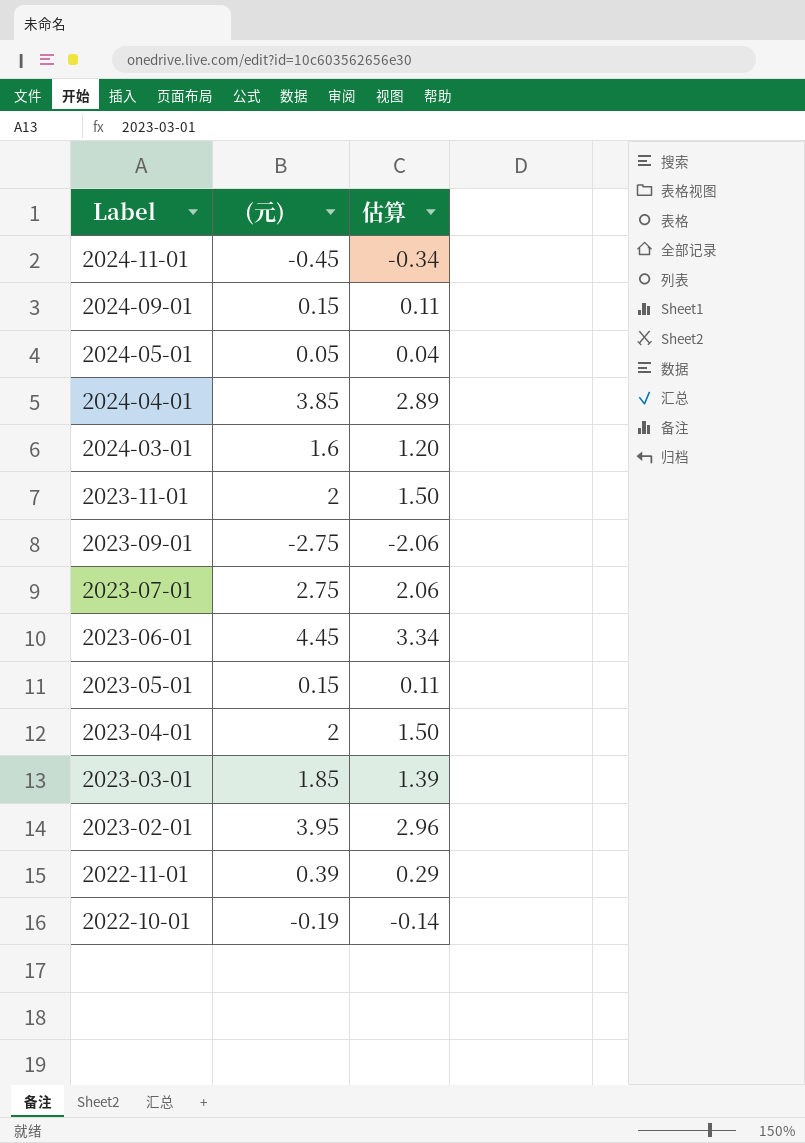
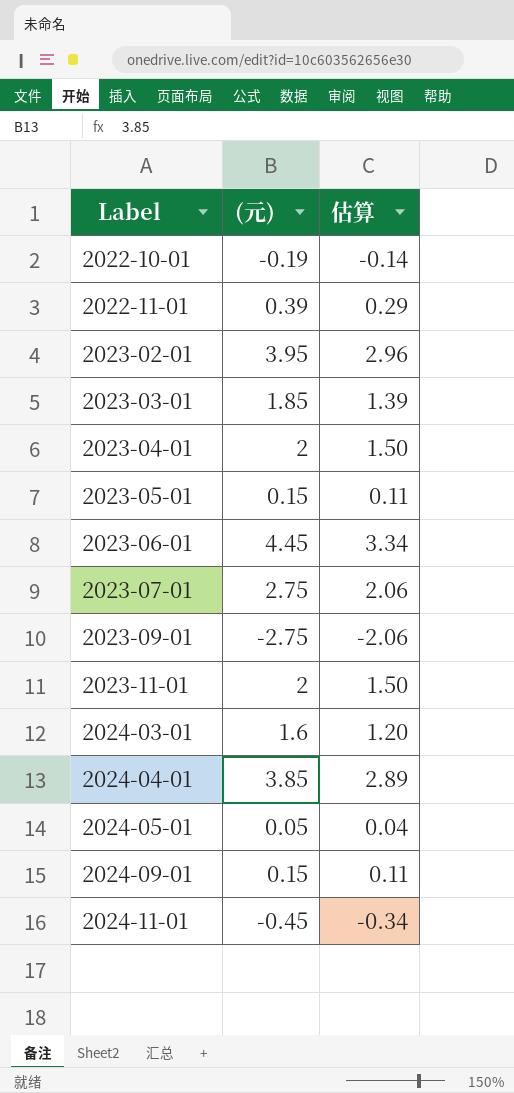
row order: Label descending -> Label ascending

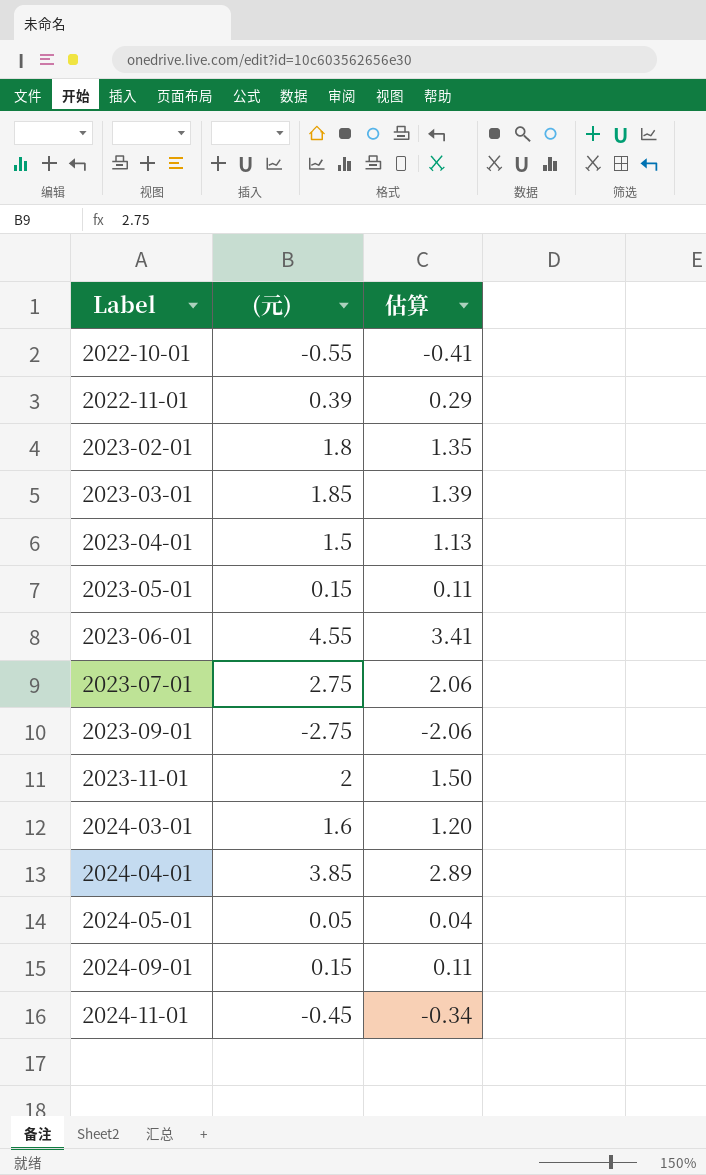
2022-10-01 | (元): -0.19 -> -0.55
2022-10-01 | 估算: -0.14 -> -0.41
2023-02-01 | (元): 3.95 -> 1.8
2023-02-01 | 估算: 2.96 -> 1.35
2023-04-01 | (元): 2 -> 1.5
2023-04-01 | 估算: 1.50 -> 1.13
2023-06-01 | (元): 4.45 -> 4.55
2023-06-01 | 估算: 3.34 -> 3.41

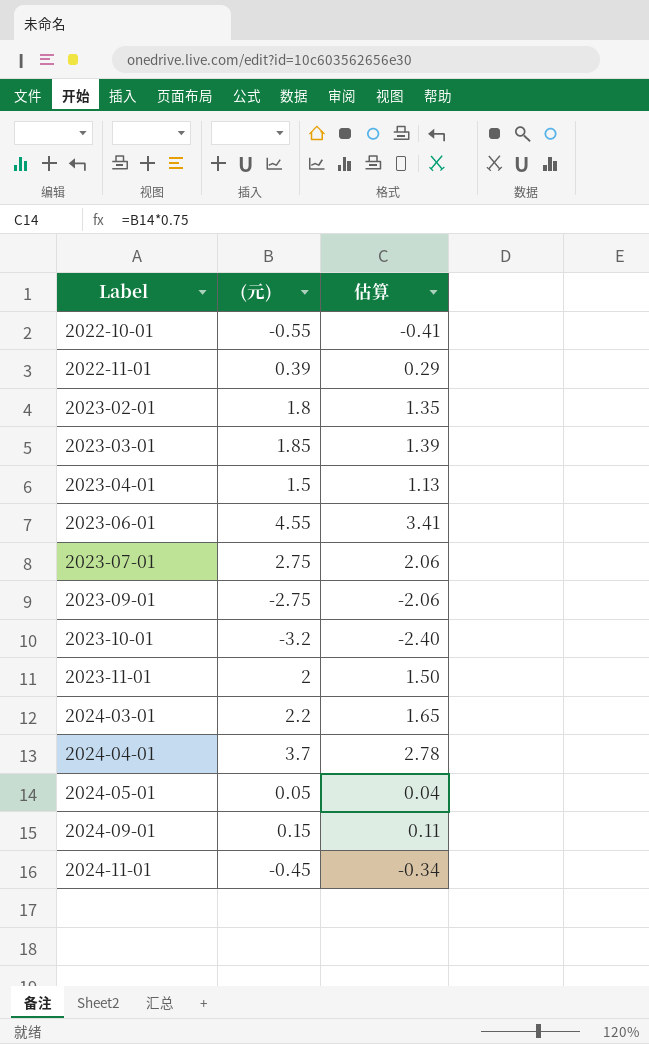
row 2023-05-01: 0.15 | 0.11 -> none
row 2023-10-01: none -> -3.2 | -2.40
2024-03-01 | (元): 1.6 -> 2.2
2024-03-01 | 估算: 1.20 -> 1.65
2024-04-01 | (元): 3.85 -> 3.7
2024-04-01 | 估算: 2.89 -> 2.78

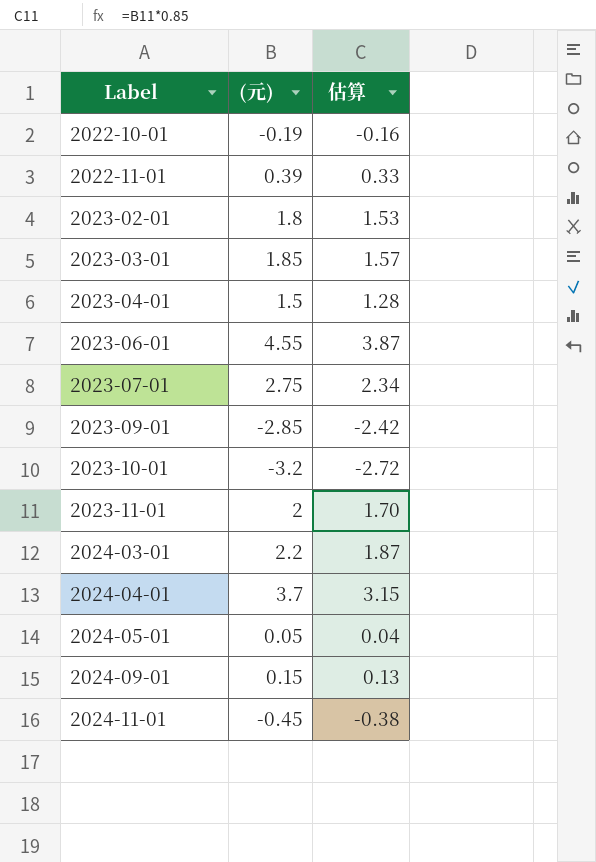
column 估算 | formula: [(元)] * 0.75 -> [(元)] * 0.85
2022-10-01 | (元): -0.55 -> -0.19
2023-09-01 | (元): -2.75 -> -2.85

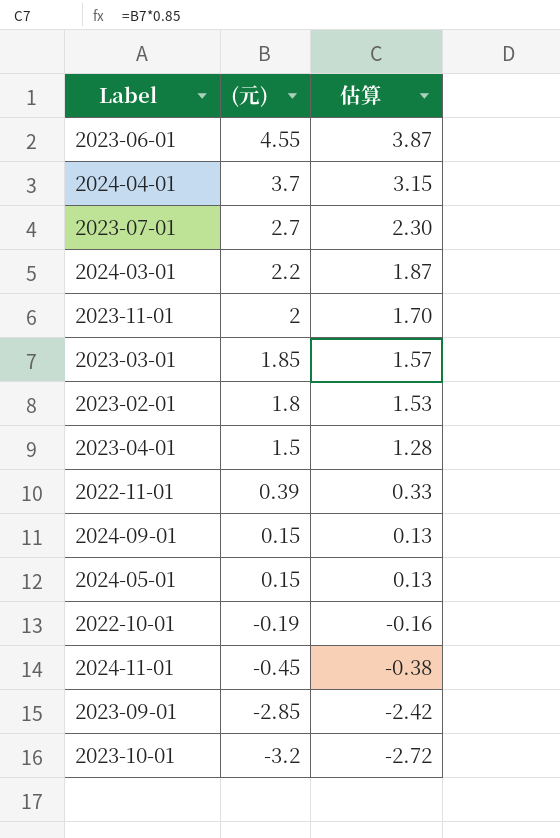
row order: Label ascending -> (元) descending
2023-07-01 | (元): 2.75 -> 2.7
2023-07-01 | 估算: 2.34 -> 2.30
2024-05-01 | (元): 0.05 -> 0.15
2024-05-01 | 估算: 0.04 -> 0.13

